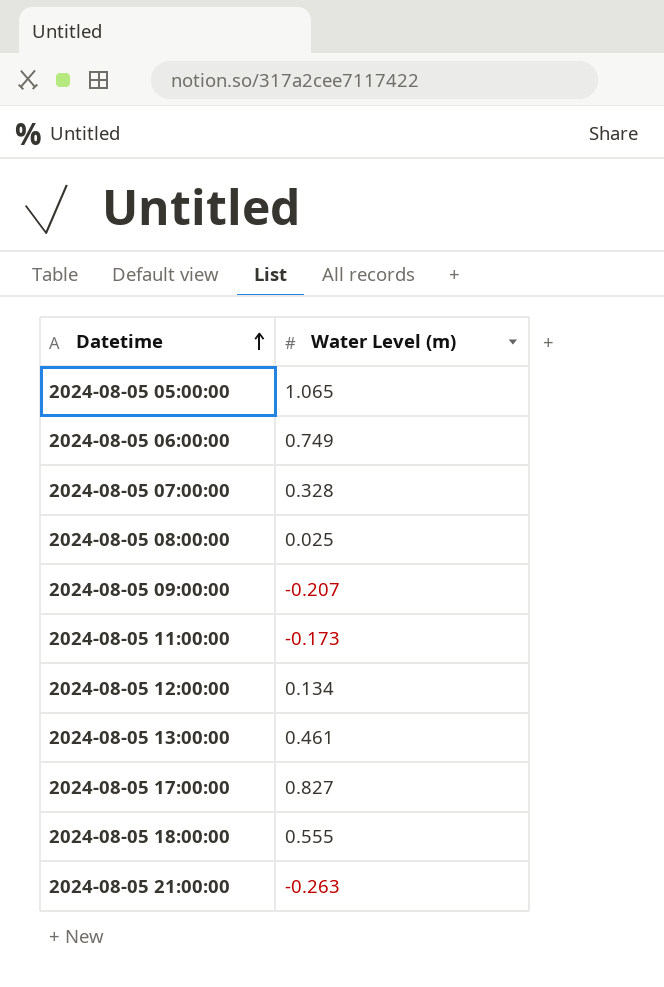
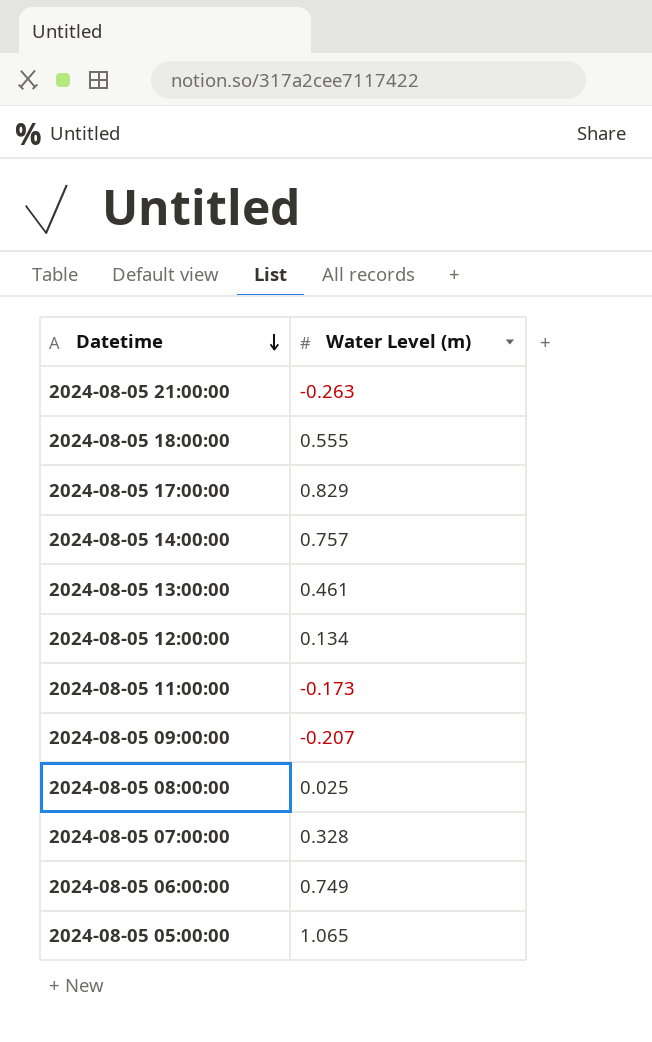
row order: Datetime ascending -> Datetime descending
2024-08-05 17:00:00 | Water Level (m): 0.827 -> 0.829
row 2024-08-05 14:00:00: none -> 0.757

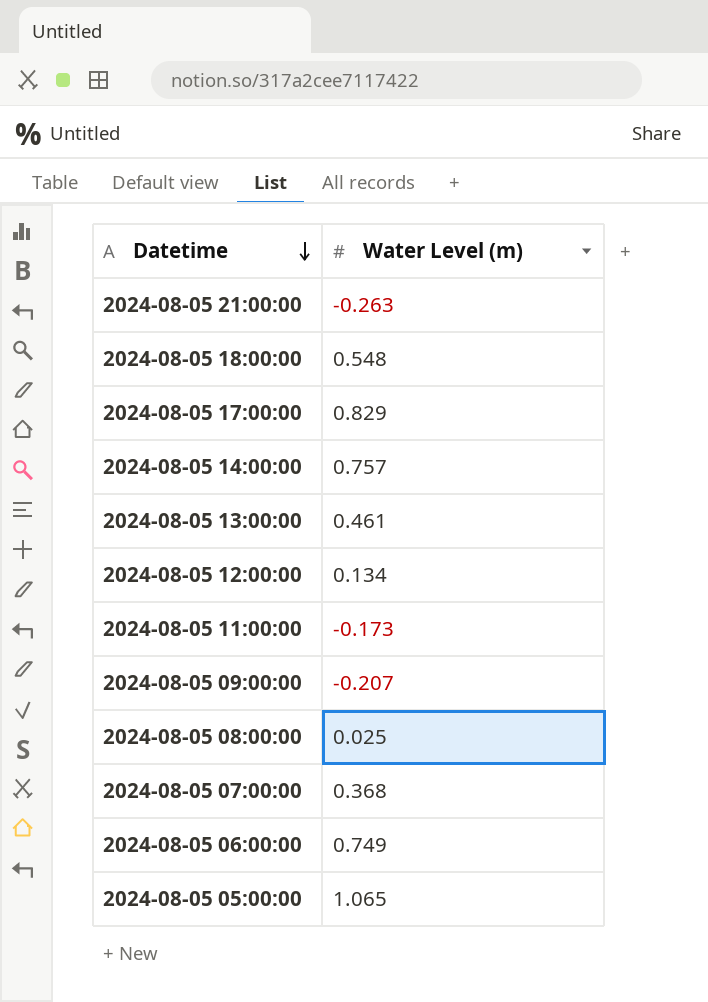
2024-08-05 18:00:00 | Water Level (m): 0.555 -> 0.548
2024-08-05 07:00:00 | Water Level (m): 0.328 -> 0.368

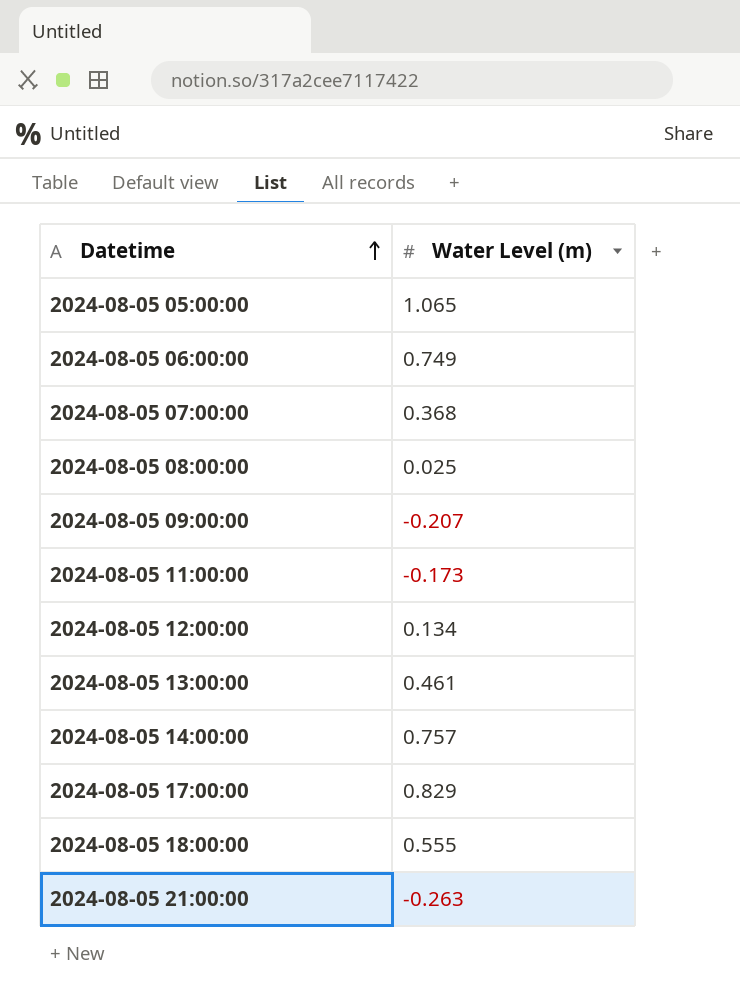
row order: Datetime descending -> Datetime ascending
2024-08-05 18:00:00 | Water Level (m): 0.548 -> 0.555

